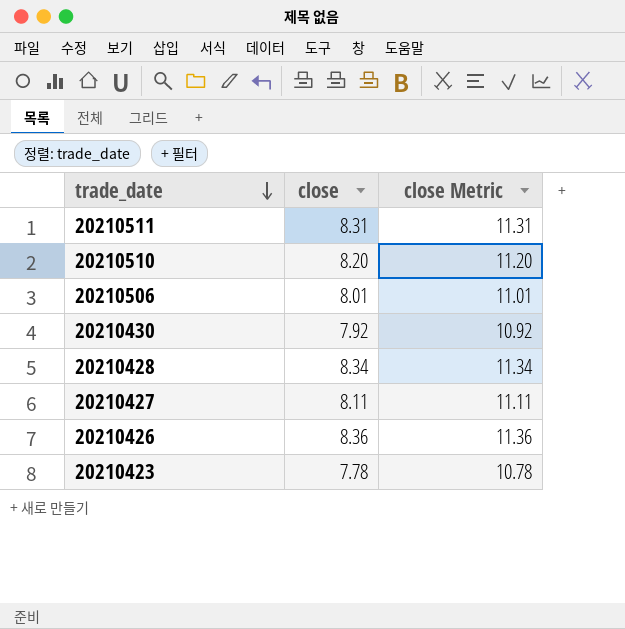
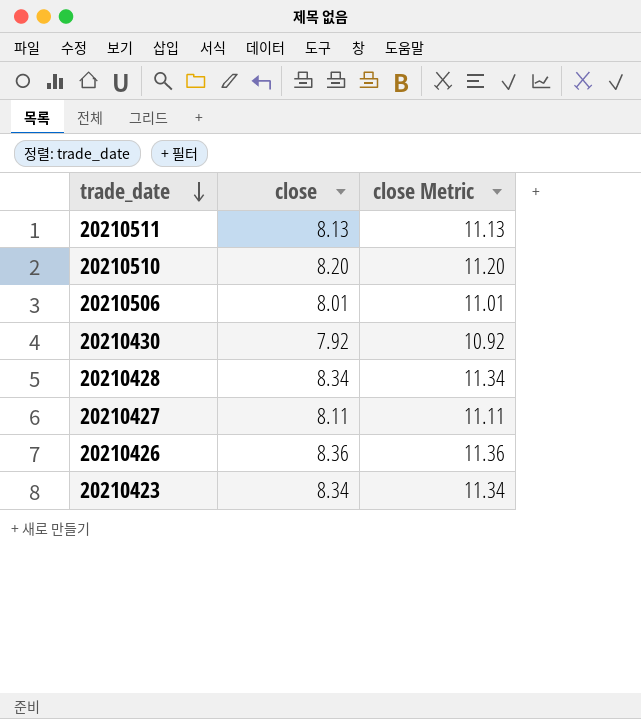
20210511 | close: 8.31 -> 8.13
20210511 | close Metric: 11.31 -> 11.13
20210423 | close: 7.78 -> 8.34
20210423 | close Metric: 10.78 -> 11.34

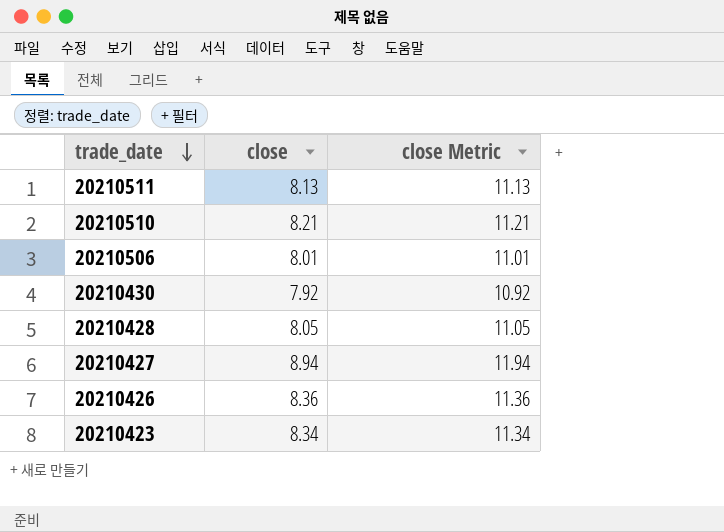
20210510 | close: 8.20 -> 8.21
20210510 | close Metric: 11.20 -> 11.21
20210428 | close: 8.34 -> 8.05
20210428 | close Metric: 11.34 -> 11.05
20210427 | close: 8.11 -> 8.94
20210427 | close Metric: 11.11 -> 11.94

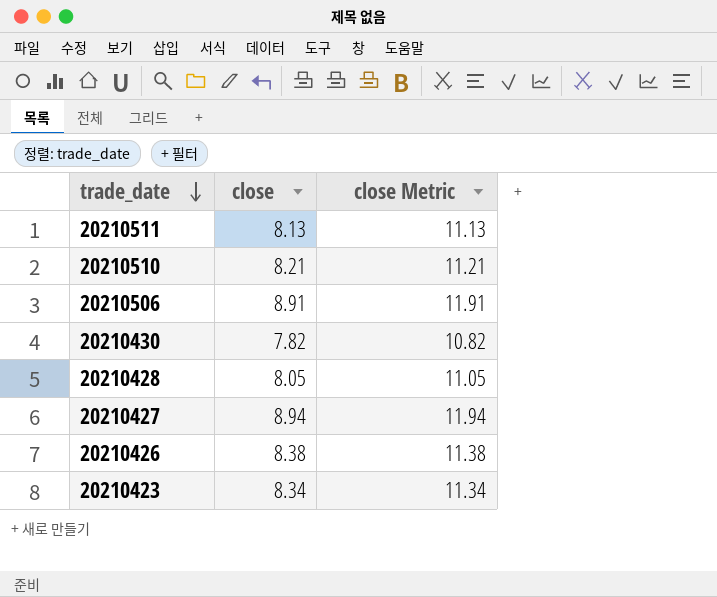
20210506 | close: 8.01 -> 8.91
20210506 | close Metric: 11.01 -> 11.91
20210430 | close: 7.92 -> 7.82
20210430 | close Metric: 10.92 -> 10.82
20210426 | close: 8.36 -> 8.38
20210426 | close Metric: 11.36 -> 11.38

